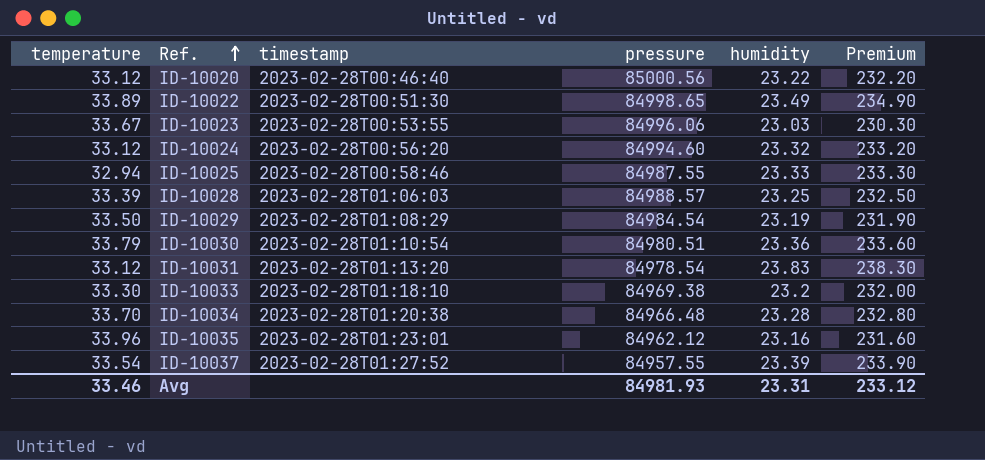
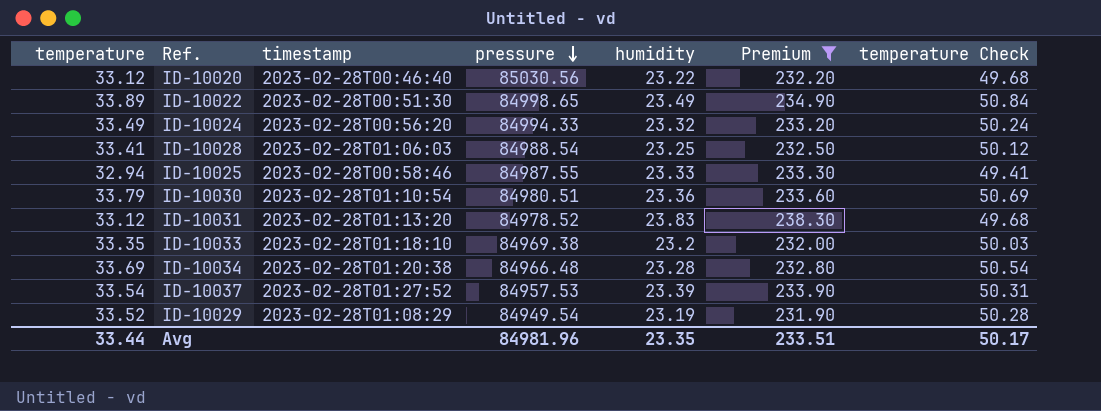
filter: none -> Premium >= 231.90
row order: Ref. ascending -> pressure descending
column temperature Check | formula: none -> [temperature] * 1.5
ID-10020 | pressure: 85000.56 -> 85030.56
ID-10024 | temperature: 33.12 -> 33.49
ID-10024 | pressure: 84994.60 -> 84994.33
ID-10028 | temperature: 33.39 -> 33.41
ID-10028 | pressure: 84988.57 -> 84988.54
ID-10031 | pressure: 84978.54 -> 84978.52
ID-10033 | temperature: 33.30 -> 33.35
ID-10034 | temperature: 33.70 -> 33.69
ID-10037 | pressure: 84957.55 -> 84957.53
ID-10029 | temperature: 33.50 -> 33.52
ID-10029 | pressure: 84984.54 -> 84949.54
Avg | temperature: 33.46 -> 33.44
Avg | pressure: 84981.93 -> 84981.96
Avg | humidity: 23.31 -> 23.35
Avg | Premium: 233.12 -> 233.51

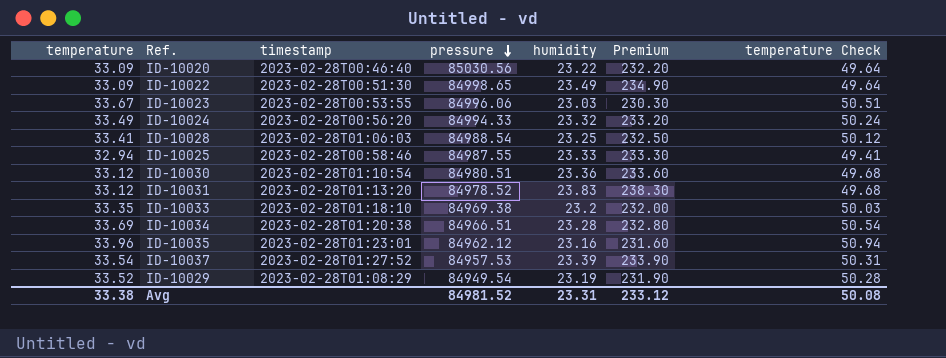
filter: Premium >= 231.90 -> none
ID-10020 | temperature: 33.12 -> 33.09
ID-10020 | temperature Check: 49.68 -> 49.64
ID-10022 | temperature: 33.89 -> 33.09
ID-10022 | temperature Check: 50.84 -> 49.64
ID-10030 | temperature: 33.79 -> 33.12
ID-10030 | temperature Check: 50.69 -> 49.68
ID-10034 | pressure: 84966.48 -> 84966.51
Avg | temperature: 33.44 -> 33.38
Avg | pressure: 84981.96 -> 84981.52
Avg | humidity: 23.35 -> 23.31
Avg | Premium: 233.51 -> 233.12
Avg | temperature Check: 50.17 -> 50.08

